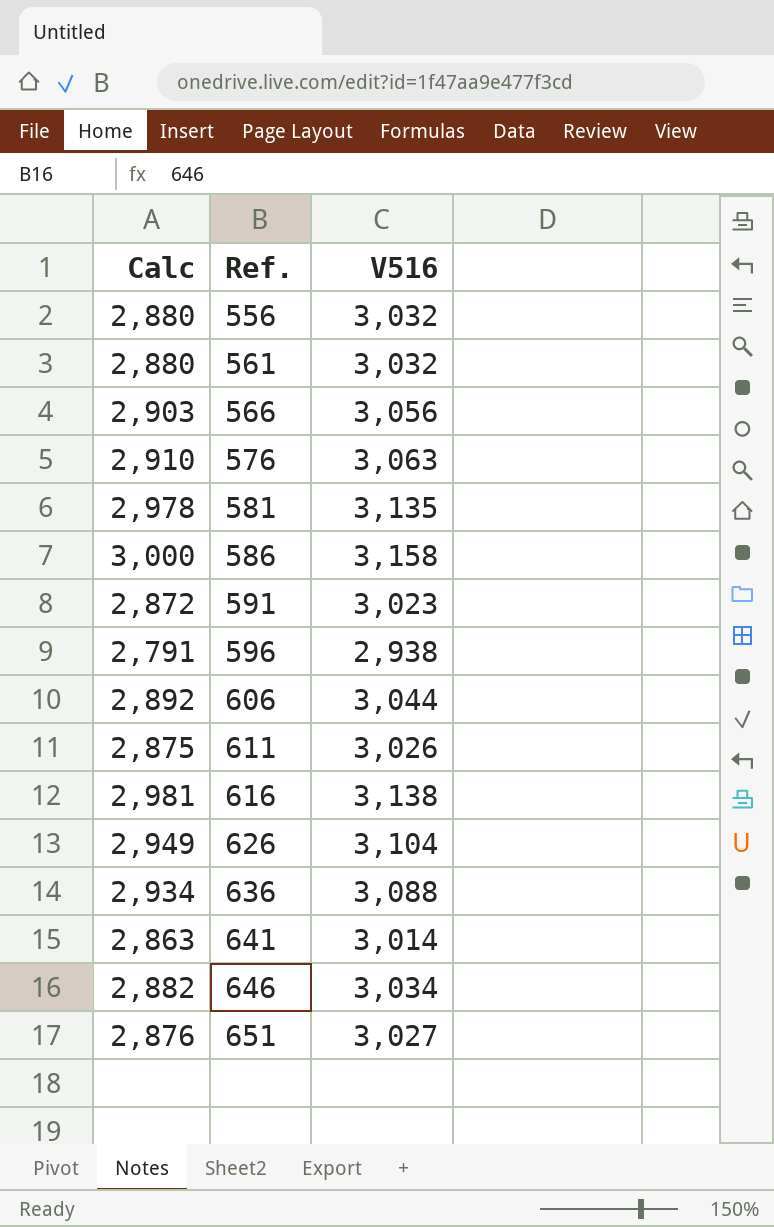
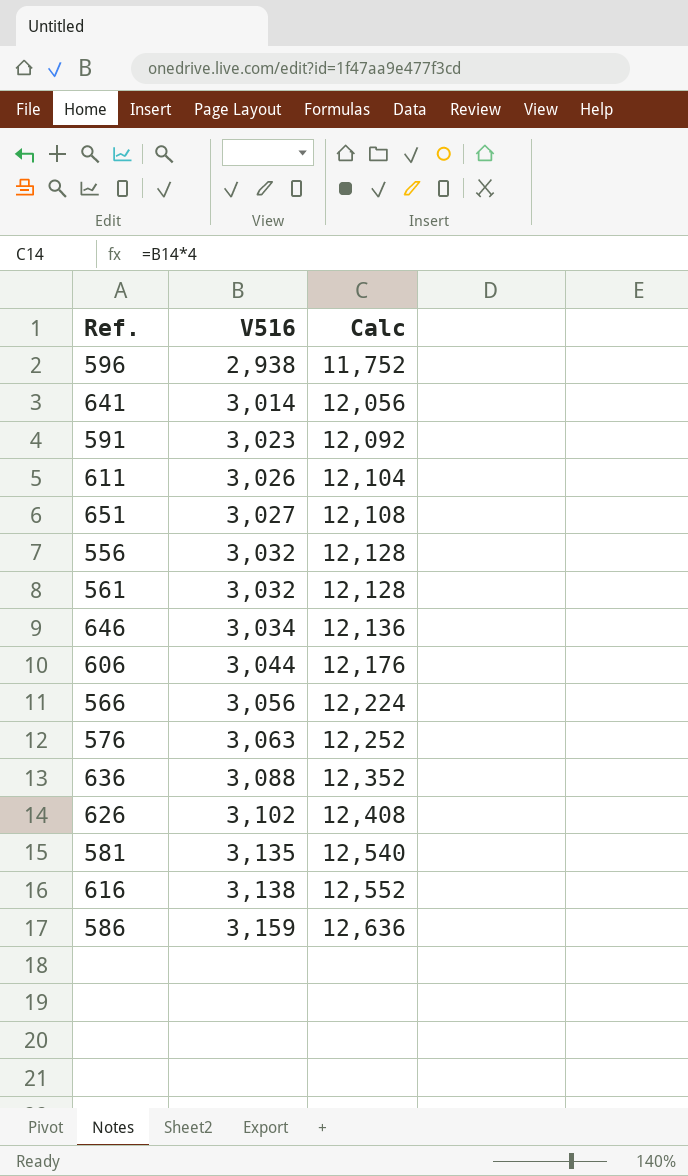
row order: Ref. ascending -> V516 ascending
column Calc | formula: [V516] * 0.95 -> [V516] * 4
column Calc | position: 1 -> 3
626 | V516: 3,104 -> 3,102
586 | V516: 3,158 -> 3,159

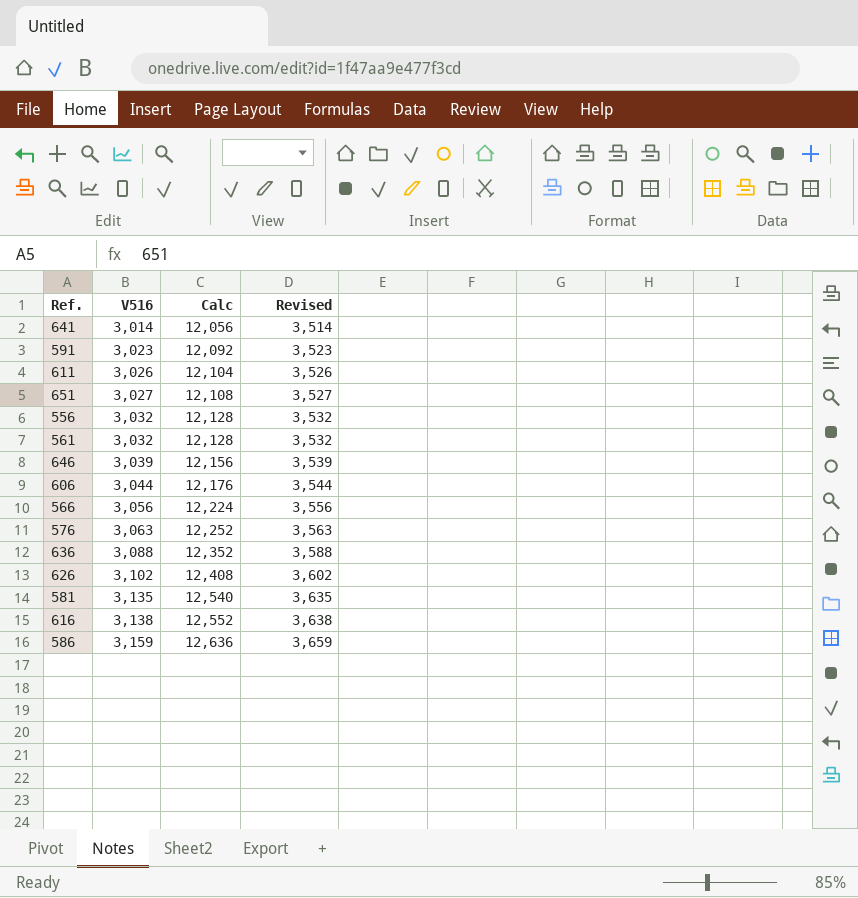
column Revised | formula: none -> [V516] + 500
row 596: 2,938 | 11,752 -> none
646 | V516: 3,034 -> 3,039
646 | Calc: 12,136 -> 12,156

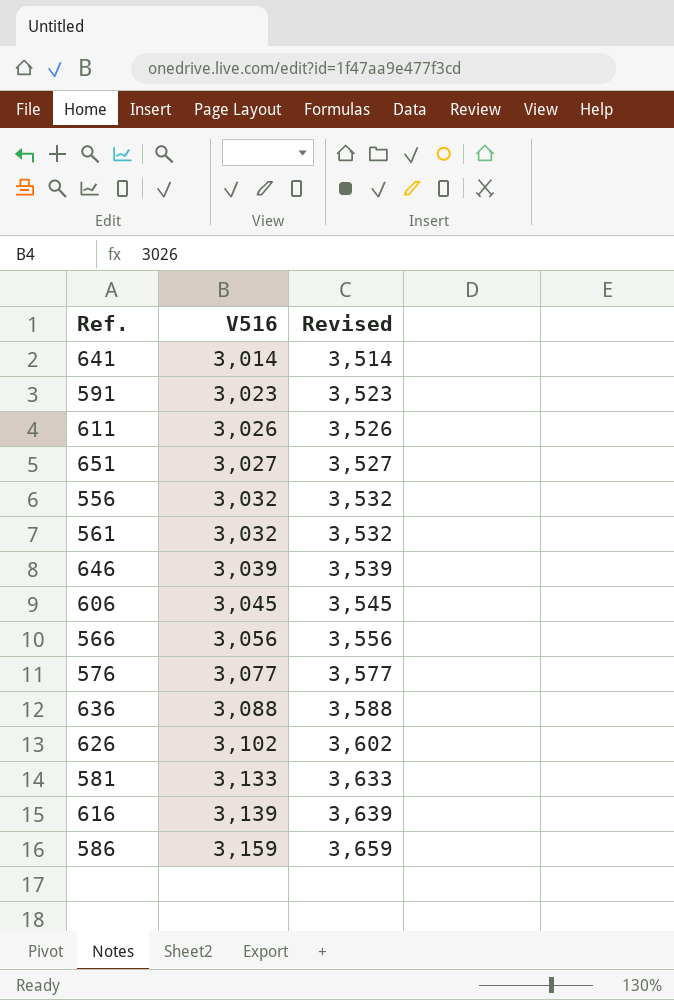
column Calc | formula: [V516] * 4 -> none
606 | V516: 3,044 -> 3,045
606 | Revised: 3,544 -> 3,545
576 | V516: 3,063 -> 3,077
576 | Revised: 3,563 -> 3,577
581 | V516: 3,135 -> 3,133
581 | Revised: 3,635 -> 3,633
616 | V516: 3,138 -> 3,139
616 | Revised: 3,638 -> 3,639

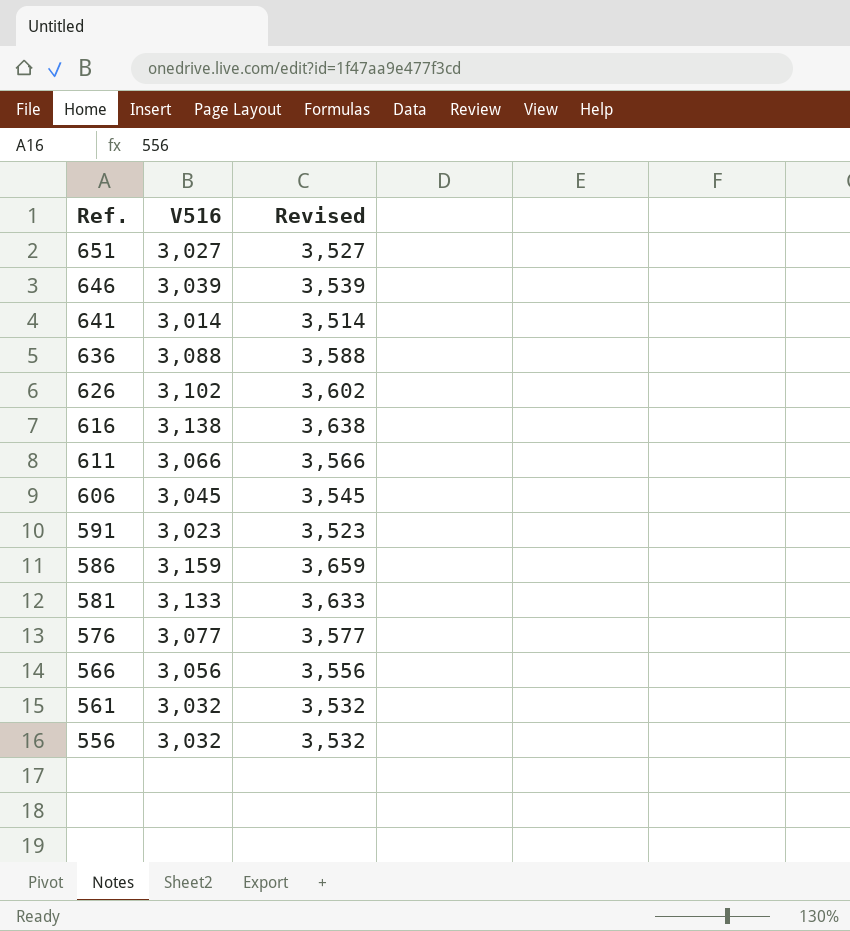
row order: V516 ascending -> Ref. descending
616 | V516: 3,139 -> 3,138
616 | Revised: 3,639 -> 3,638
611 | V516: 3,026 -> 3,066
611 | Revised: 3,526 -> 3,566

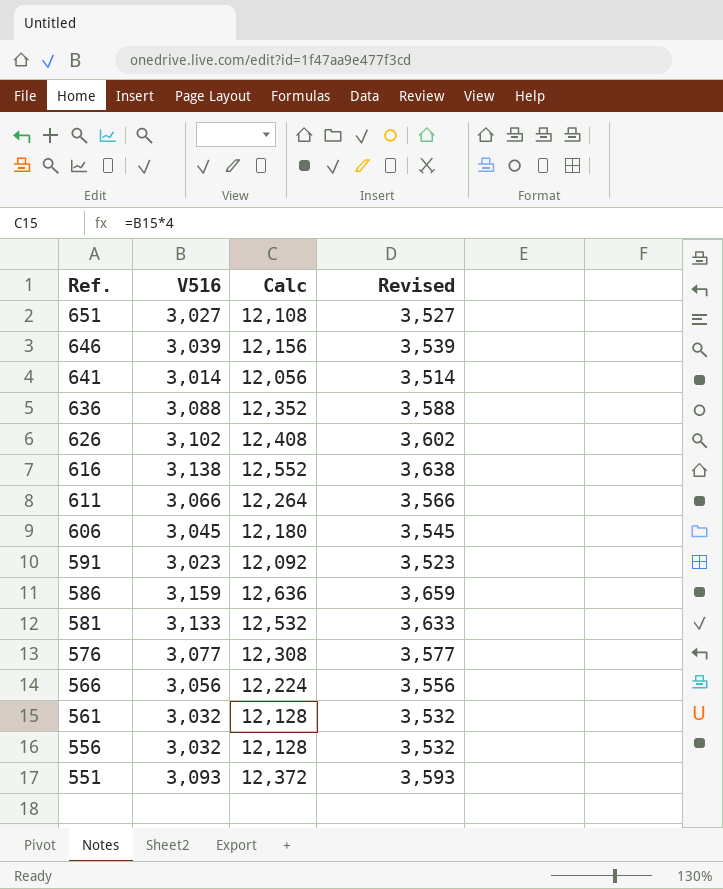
column Calc | formula: none -> [V516] * 4
row 551: none -> 3,093 | 12,372 | 3,593

